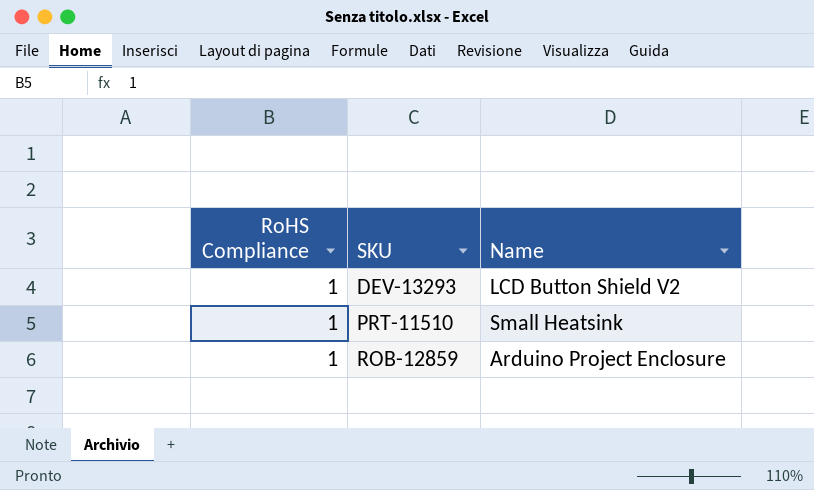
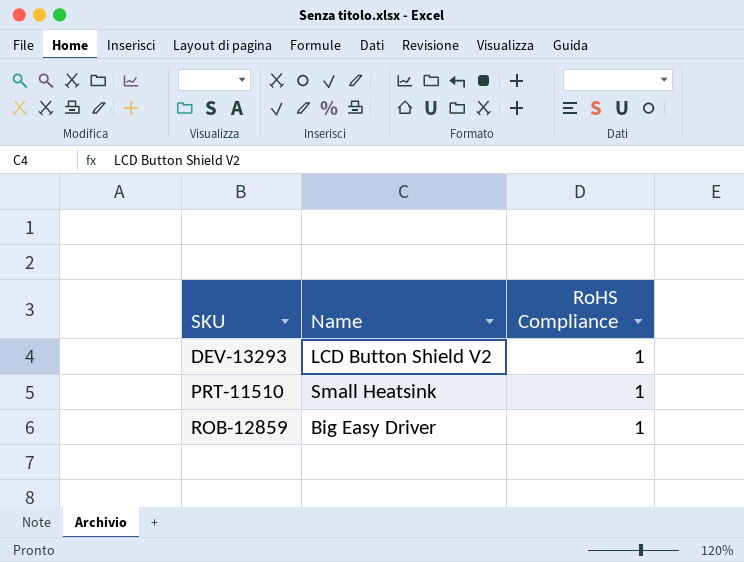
column RoHS Compliance | position: 1 -> 3
ROB-12859 | Name: Arduino Project Enclosure -> Big Easy Driver

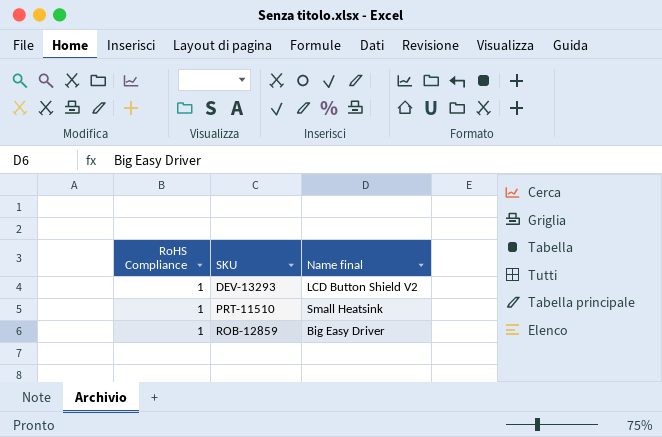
column RoHS Compliance | position: 3 -> 1
column name: Name -> Name final

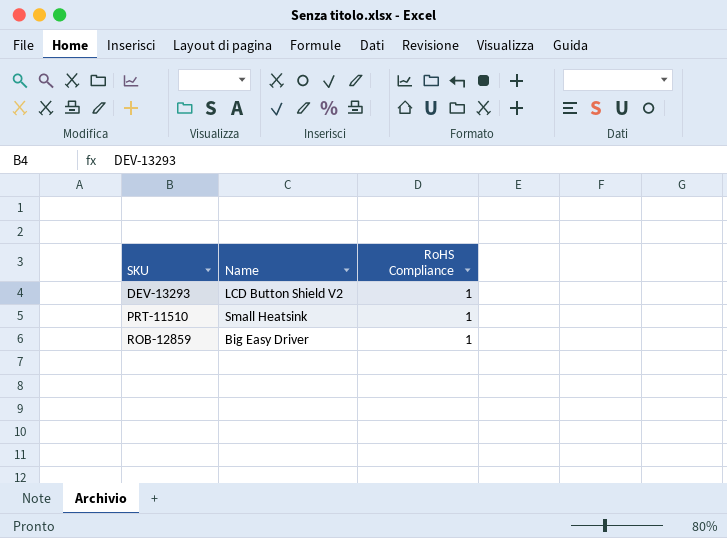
column name: Name final -> Name
column RoHS Compliance | position: 1 -> 3

